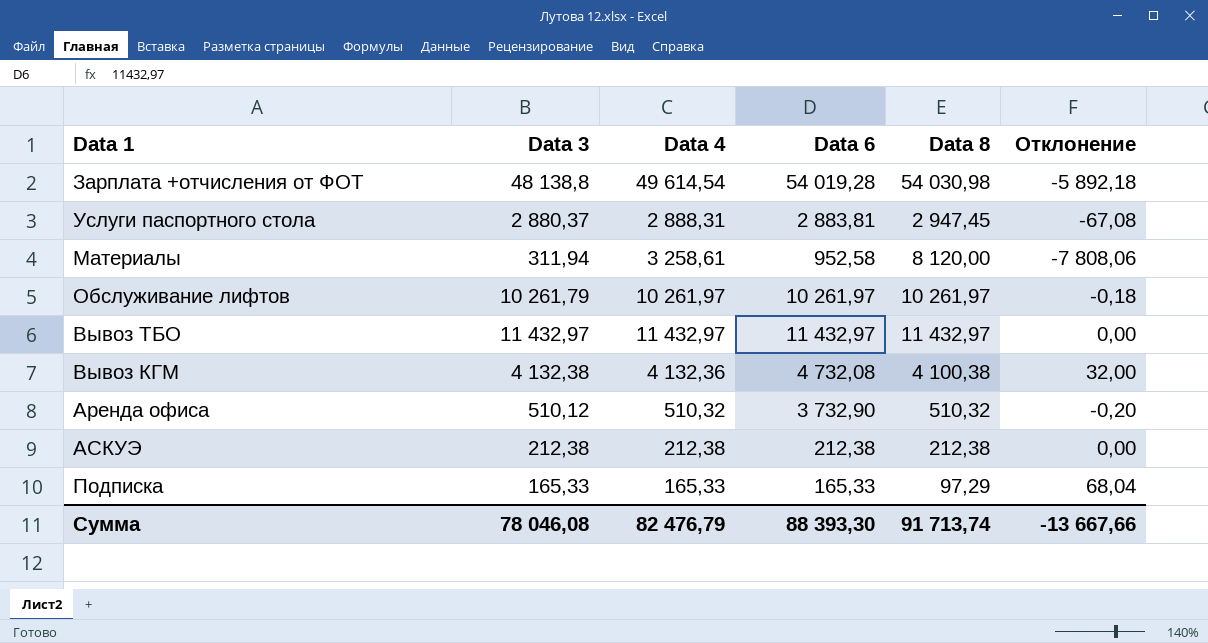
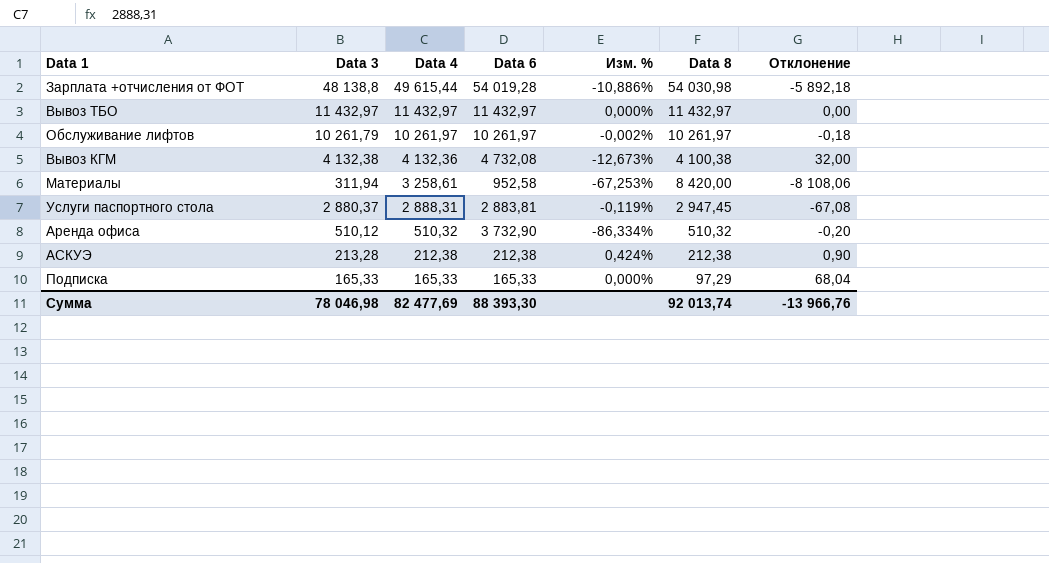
row order: none -> Data 4 descending
column Изм. % | formula: none -> ([Data 3] - [Data 6]) / [Data 6]
Зарплата +отчисления от ФОТ | Data 4: 49 614,54 -> 49 615,44
Материалы | Data 8: 8 120,00 -> 8 420,00
Материалы | Отклонение: -7 808,06 -> -8 108,06
АСКУЭ | Data 3: 212,38 -> 213,28
АСКУЭ | Отклонение: 0,00 -> 0,90
Сумма | Data 3: 78 046,08 -> 78 046,98
Сумма | Data 4: 82 476,79 -> 82 477,69
Сумма | Data 8: 91 713,74 -> 92 013,74
Сумма | Отклонение: -13 667,66 -> -13 966,76

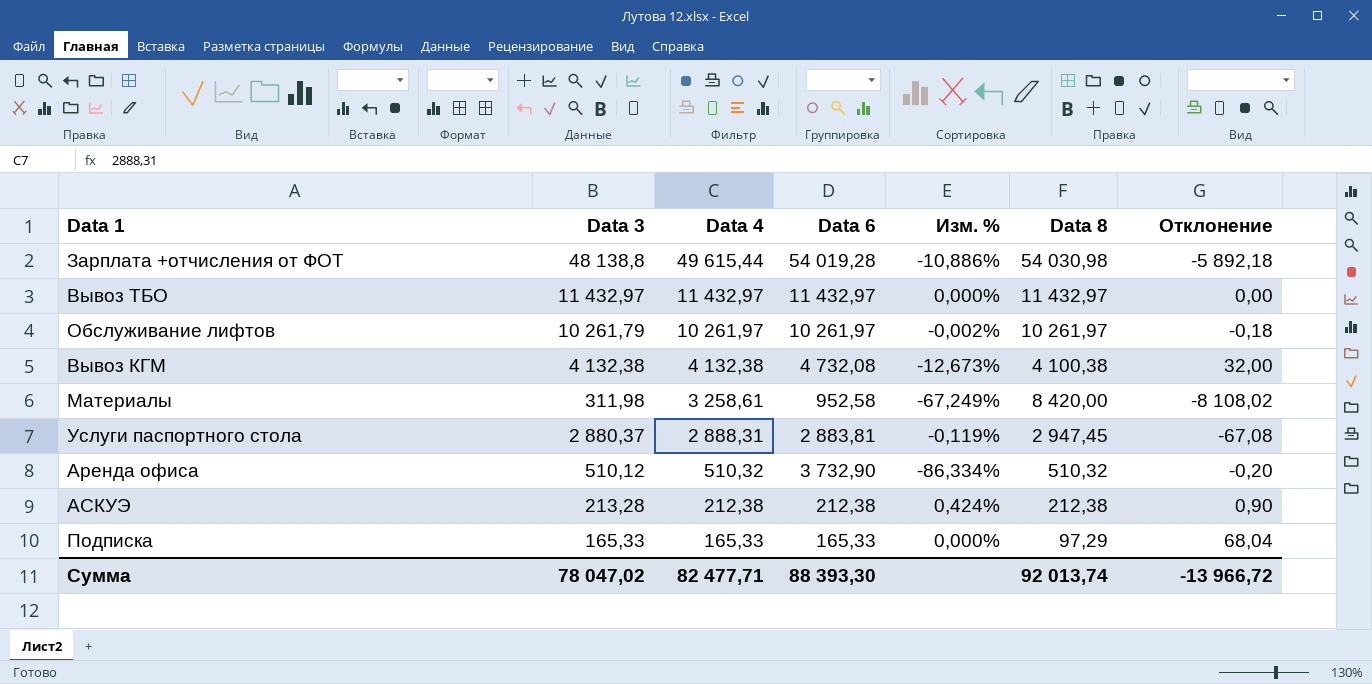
Вывоз КГМ | Data 4: 4 132,36 -> 4 132,38
Материалы | Data 3: 311,94 -> 311,98
Материалы | Изм. %: -67,253% -> -67,249%
Материалы | Отклонение: -8 108,06 -> -8 108,02
Сумма | Data 3: 78 046,98 -> 78 047,02
Сумма | Data 4: 82 477,69 -> 82 477,71
Сумма | Отклонение: -13 966,76 -> -13 966,72

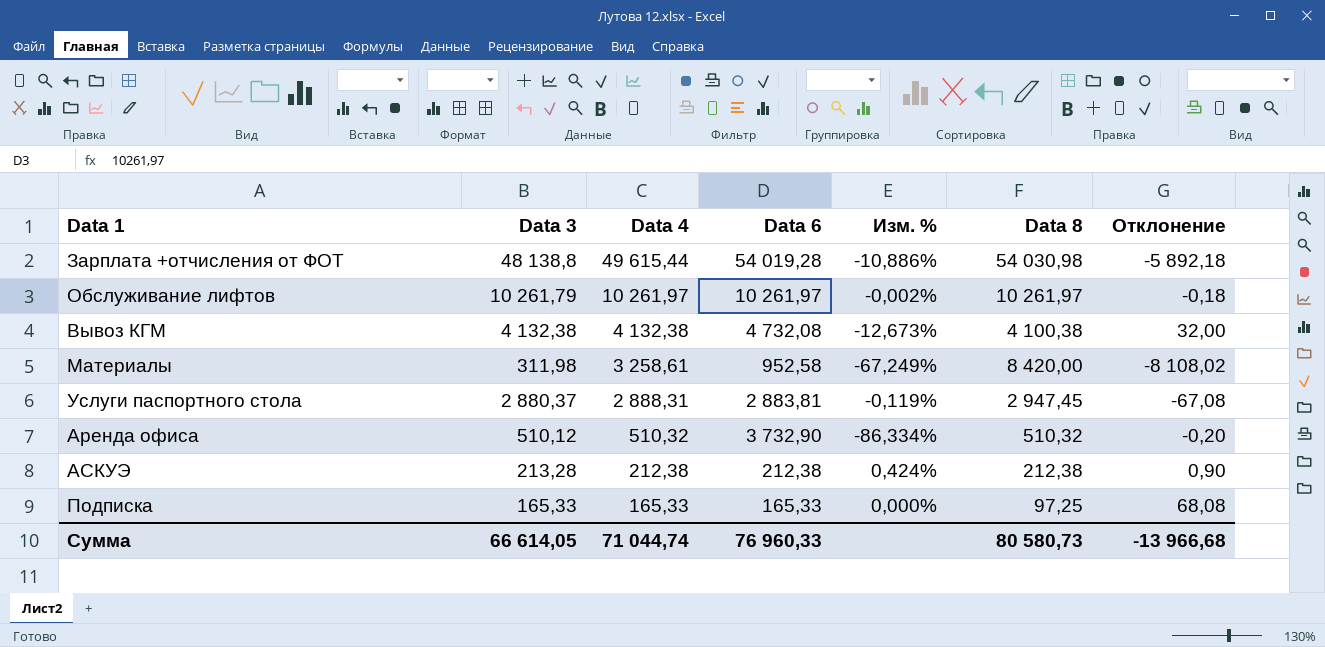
row Вывоз ТБО: 11 432,97 | 11 432,97 | 11 432,97 | 0,000% | 11 432,97 | 0,00 -> none
Подписка | Data 8: 97,29 -> 97,25
Подписка | Отклонение: 68,04 -> 68,08
Сумма | Data 3: 78 047,02 -> 66 614,05
Сумма | Data 4: 82 477,71 -> 71 044,74
Сумма | Data 6: 88 393,30 -> 76 960,33
Сумма | Data 8: 92 013,74 -> 80 580,73
Сумма | Отклонение: -13 966,72 -> -13 966,68

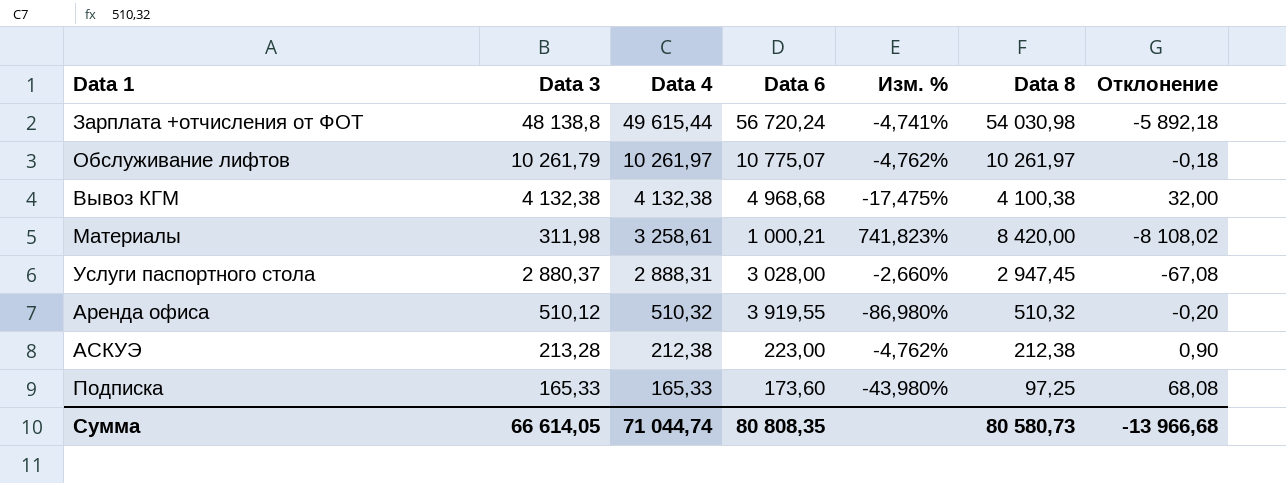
column Изм. % | formula: ([Data 3] - [Data 6]) / [Data 6] -> ([Data 8] - [Data 6]) / [Data 6]
Зарплата +отчисления от ФОТ | Data 6: 54 019,28 -> 56 720,24
Обслуживание лифтов | Data 6: 10 261,97 -> 10 775,07
Вывоз КГМ | Data 6: 4 732,08 -> 4 968,68
Материалы | Data 6: 952,58 -> 1 000,21
Услуги паспортного стола | Data 6: 2 883,81 -> 3 028,00
Аренда офиса | Data 6: 3 732,90 -> 3 919,55
АСКУЭ | Data 6: 212,38 -> 223,00
Подписка | Data 6: 165,33 -> 173,60
Сумма | Data 6: 76 960,33 -> 80 808,35

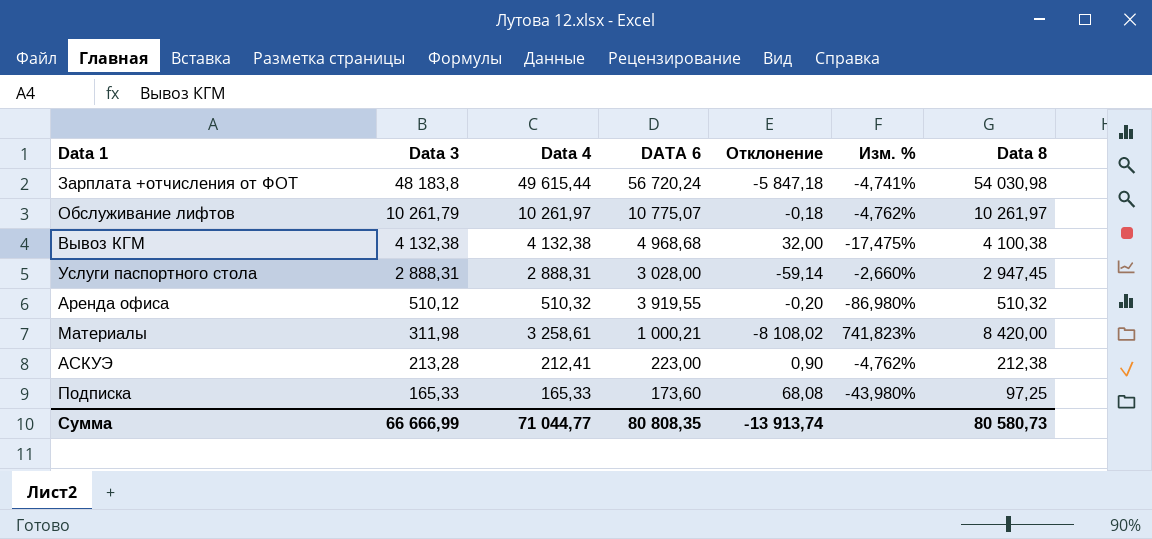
row order: Data 4 descending -> Data 3 descending
column name: Data 6 -> DATA 6
column Отклонение | position: 7 -> 5
Зарплата +отчисления от ФОТ | Data 3: 48 138,8 -> 48 183,8
Зарплата +отчисления от ФОТ | Отклонение: -5 892,18 -> -5 847,18
Услуги паспортного стола | Data 3: 2 880,37 -> 2 888,31
Услуги паспортного стола | Отклонение: -67,08 -> -59,14
АСКУЭ | Data 4: 212,38 -> 212,41
Сумма | Data 3: 66 614,05 -> 66 666,99
Сумма | Data 4: 71 044,74 -> 71 044,77
Сумма | Отклонение: -13 966,68 -> -13 913,74

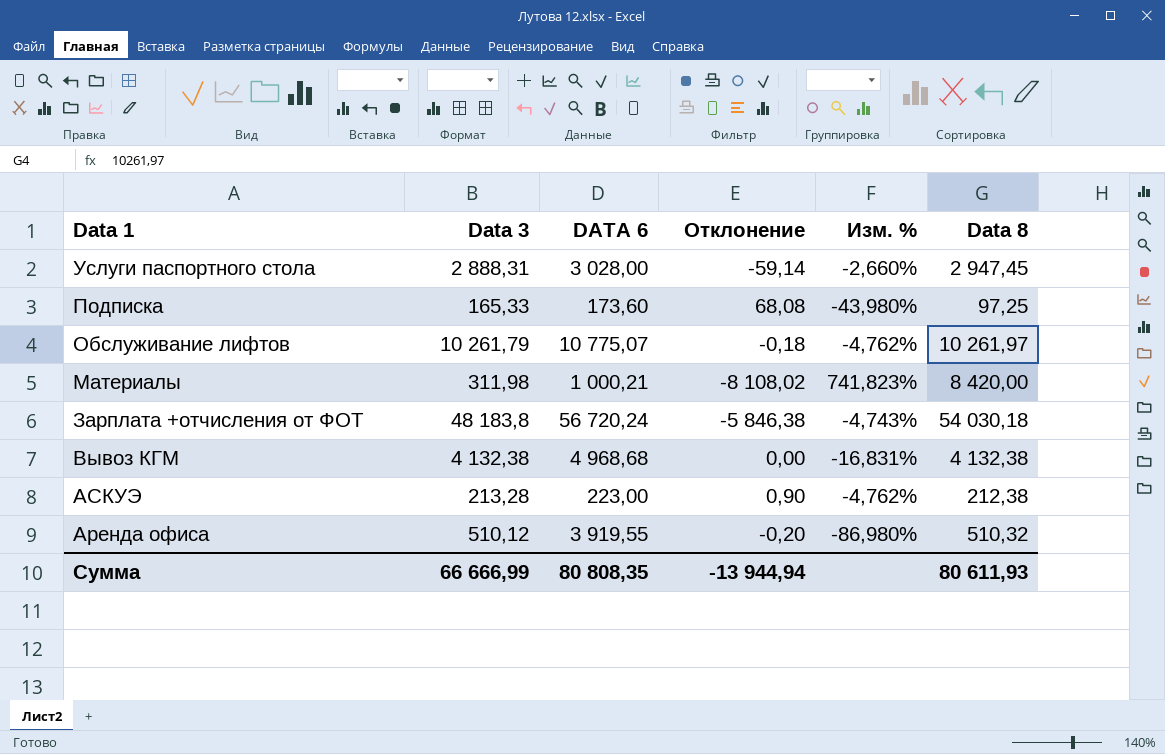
row order: Data 3 descending -> Data 1 descending
column Data 4 | position: 3 -> none
Зарплата +отчисления от ФОТ | Отклонение: -5 847,18 -> -5 846,38
Зарплата +отчисления от ФОТ | Изм. %: -4,741% -> -4,743%
Зарплата +отчисления от ФОТ | Data 8: 54 030,98 -> 54 030,18
Вывоз КГМ | Отклонение: 32,00 -> 0,00
Вывоз КГМ | Изм. %: -17,475% -> -16,831%
Вывоз КГМ | Data 8: 4 100,38 -> 4 132,38
Сумма | Отклонение: -13 913,74 -> -13 944,94
Сумма | Data 8: 80 580,73 -> 80 611,93

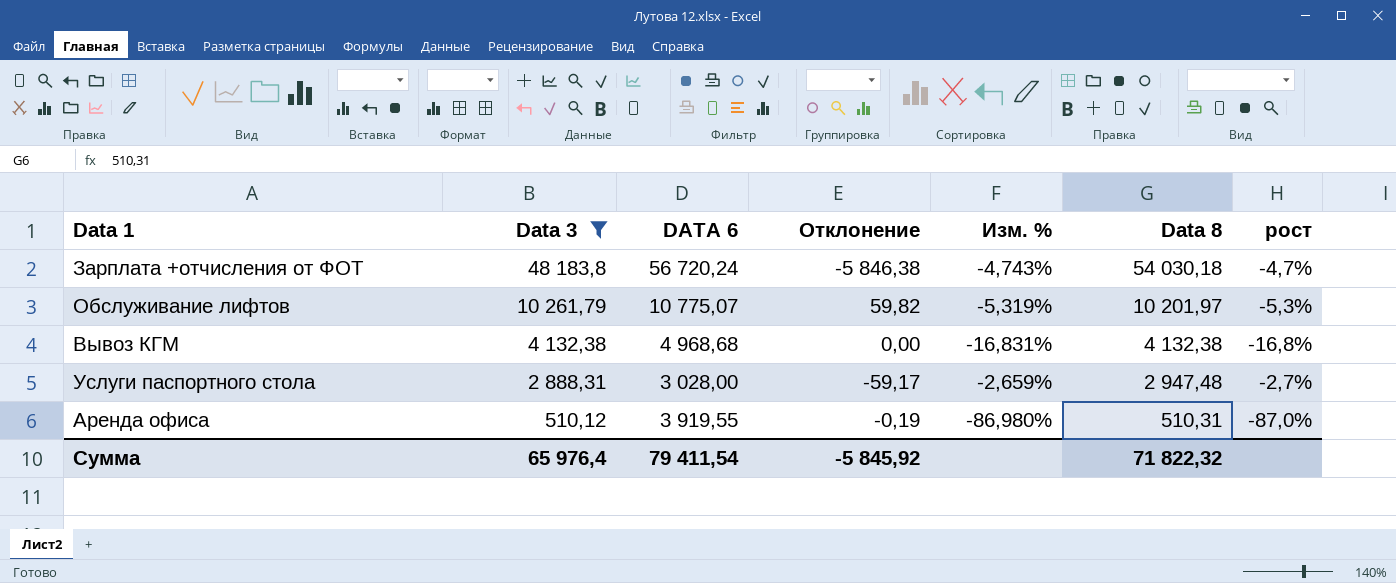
filter: none -> Data 3 >= 510,12
row order: Data 1 descending -> Data 3 descending
column рост | formula: none -> ([Data 8] - [DATA 6]) / [DATA 6]
Обслуживание лифтов | Отклонение: -0,18 -> 59,82
Обслуживание лифтов | Изм. %: -4,762% -> -5,319%
Обслуживание лифтов | Data 8: 10 261,97 -> 10 201,97
Услуги паспортного стола | Отклонение: -59,14 -> -59,17
Услуги паспортного стола | Изм. %: -2,660% -> -2,659%
Услуги паспортного стола | Data 8: 2 947,45 -> 2 947,48
Аренда офиса | Отклонение: -0,20 -> -0,19
Аренда офиса | Data 8: 510,32 -> 510,31
Сумма | Data 3: 66 666,99 -> 65 976,4
Сумма | DATA 6: 80 808,35 -> 79 411,54
Сумма | Отклонение: -13 944,94 -> -5 845,92
Сумма | Data 8: 80 611,93 -> 71 822,32

